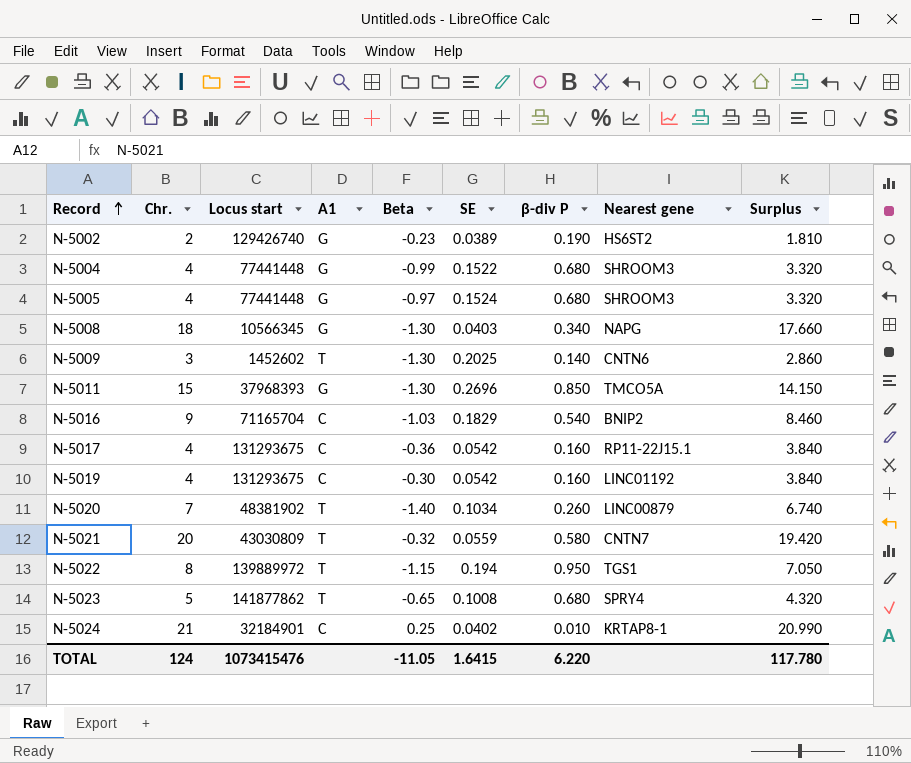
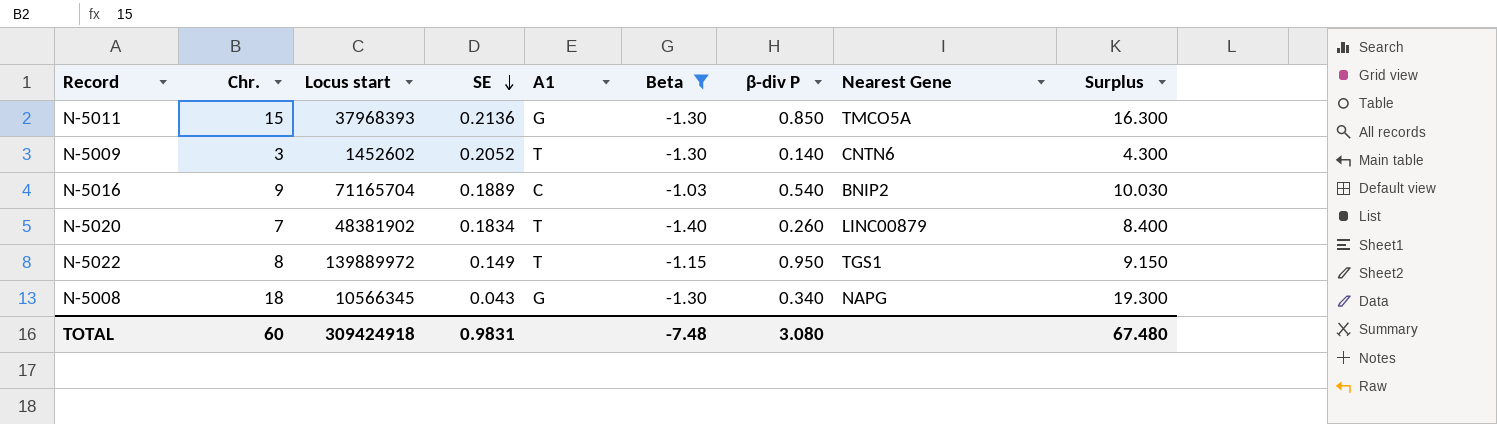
filter: none -> Beta <= -1.03
row order: Record ascending -> SE descending
column SE | position: 6 -> 4
column name: Nearest gene -> Nearest Gene
column Surplus | formula: [Chr.] - [β-div P] -> [Chr.] - [Beta]
N-5011 | SE: 0.2696 -> 0.2136
N-5009 | SE: 0.2025 -> 0.2052
N-5016 | SE: 0.1829 -> 0.1889
N-5020 | SE: 0.1034 -> 0.1834
N-5022 | SE: 0.194 -> 0.149
N-5008 | SE: 0.0403 -> 0.043
TOTAL | Chr.: 124 -> 60
TOTAL | Locus start: 1073415476 -> 309424918
TOTAL | SE: 1.6415 -> 0.9831
TOTAL | Beta: -11.05 -> -7.48
TOTAL | β-div P: 6.220 -> 3.080
TOTAL | Surplus: 117.780 -> 67.480

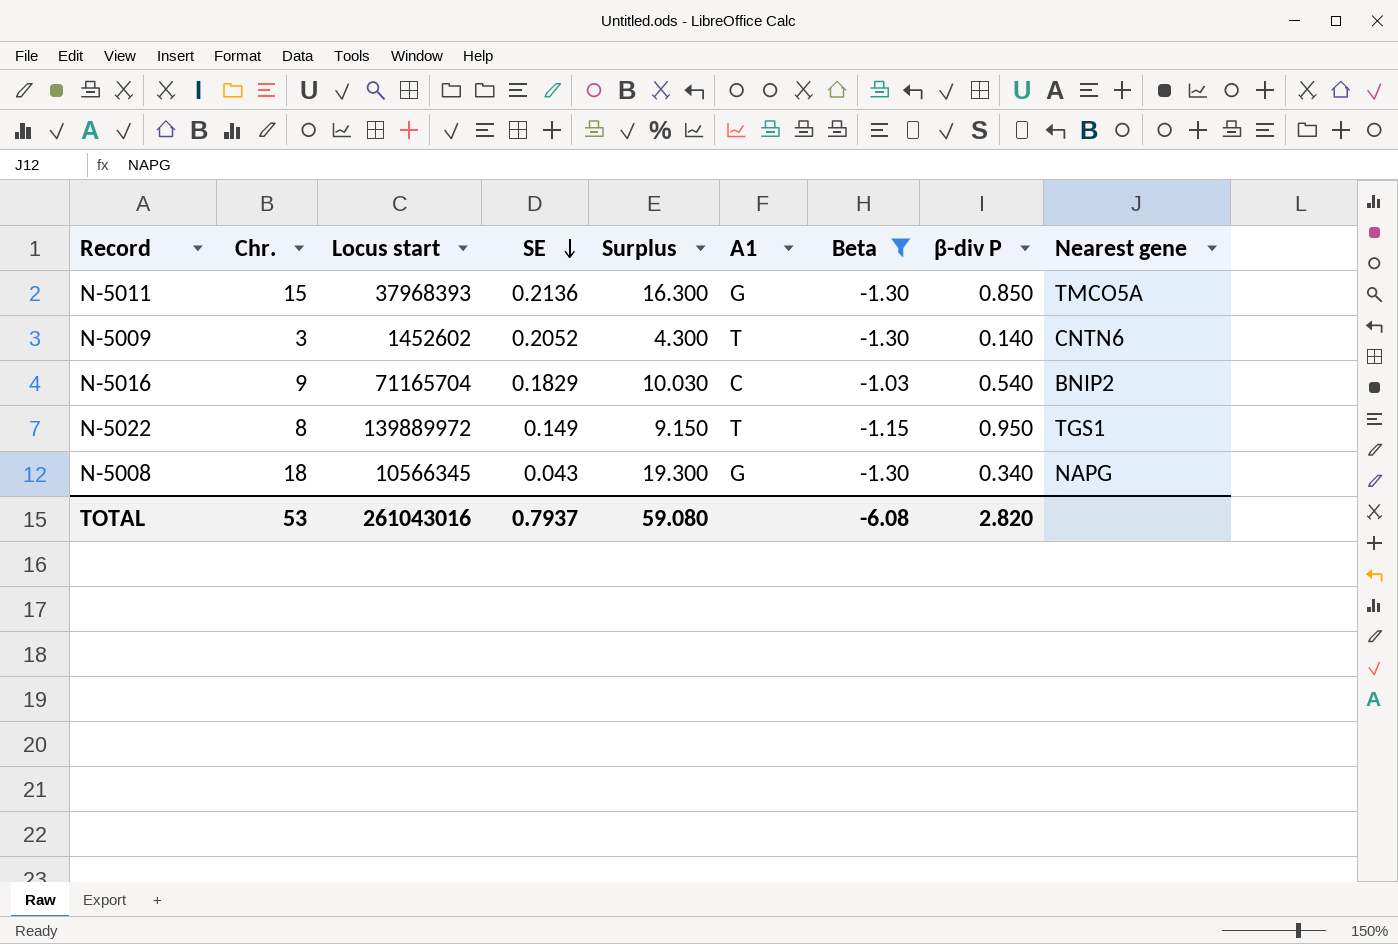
column Surplus | position: 9 -> 5
column name: Nearest Gene -> Nearest gene
row N-5020: 7 | 48381902 | 0.1834 | T | -1.40 | 0.260 | LINC00879 | 8.400 -> none
N-5016 | SE: 0.1889 -> 0.1829
TOTAL | Chr.: 60 -> 53
TOTAL | Locus start: 309424918 -> 261043016
TOTAL | SE: 0.9831 -> 0.7937
TOTAL | Surplus: 67.480 -> 59.080
TOTAL | Beta: -7.48 -> -6.08
TOTAL | β-div P: 3.080 -> 2.820

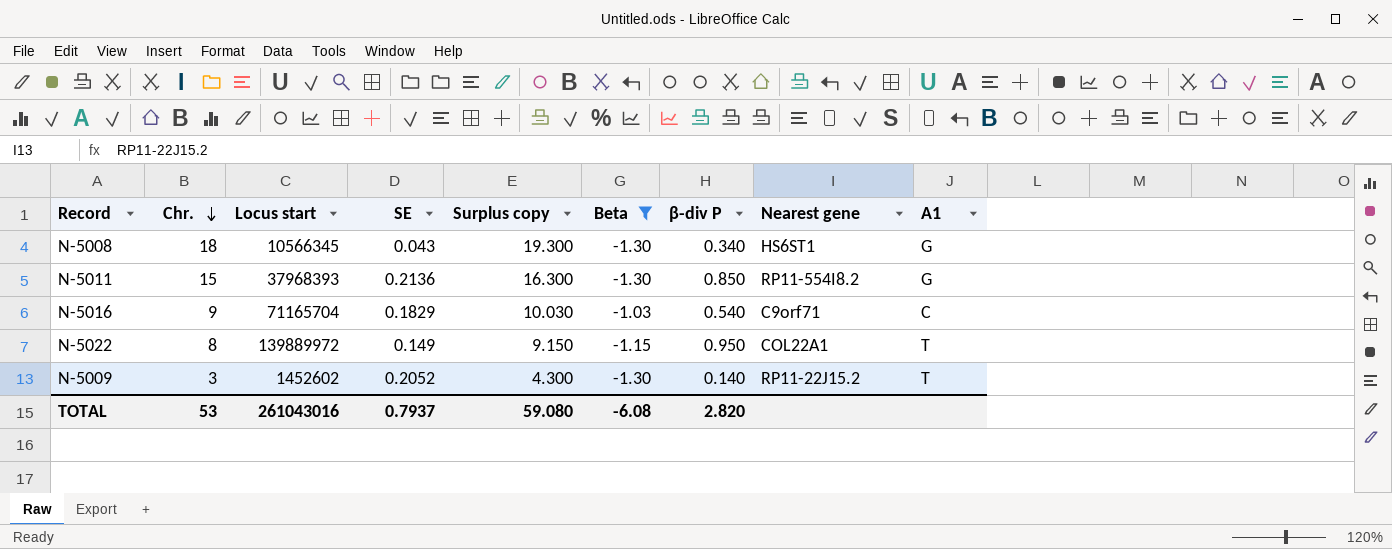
row order: SE descending -> Chr. descending
column name: Surplus -> Surplus copy
column A1 | position: 6 -> 9
N-5008 | Nearest gene: NAPG -> HS6ST1
N-5011 | Nearest gene: TMCO5A -> RP11-554I8.2
N-5016 | Nearest gene: BNIP2 -> C9orf71
N-5022 | Nearest gene: TGS1 -> COL22A1
N-5009 | Nearest gene: CNTN6 -> RP11-22J15.2

